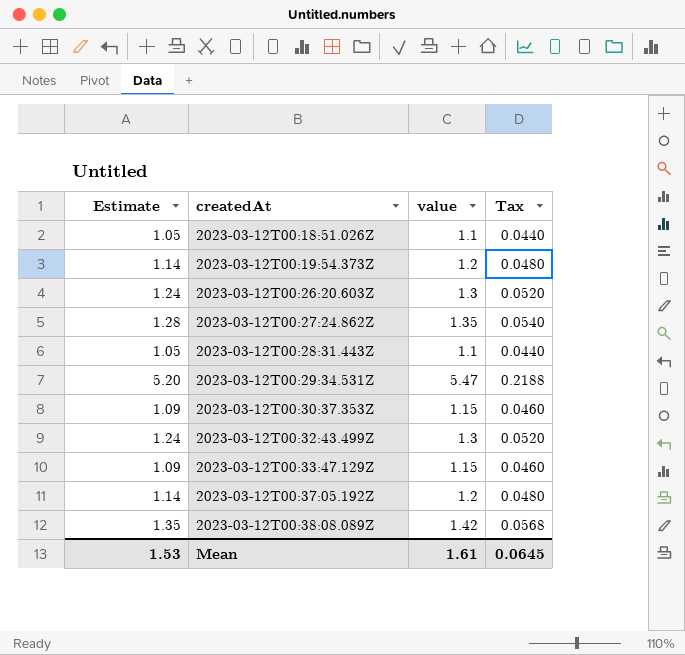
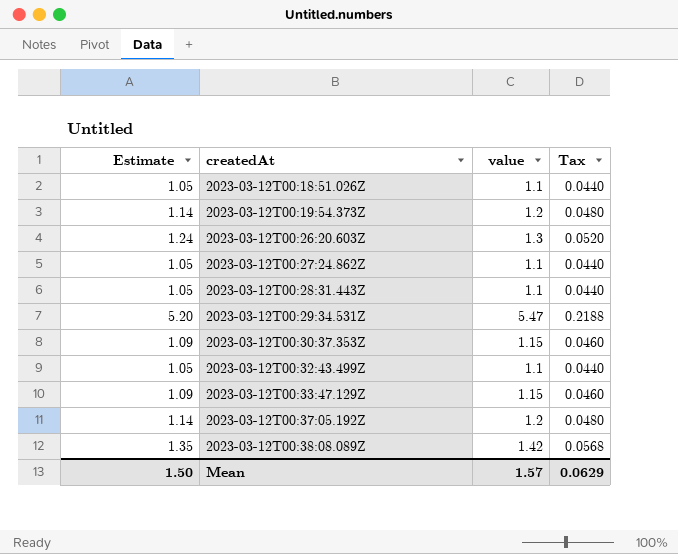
2023-03-12T00:27:24.862Z | Estimate: 1.28 -> 1.05
2023-03-12T00:27:24.862Z | value: 1.35 -> 1.1
2023-03-12T00:27:24.862Z | Tax: 0.0540 -> 0.0440
2023-03-12T00:32:43.499Z | Estimate: 1.24 -> 1.05
2023-03-12T00:32:43.499Z | value: 1.3 -> 1.1
2023-03-12T00:32:43.499Z | Tax: 0.0520 -> 0.0440
Mean | Estimate: 1.53 -> 1.50
Mean | value: 1.61 -> 1.57
Mean | Tax: 0.0645 -> 0.0629

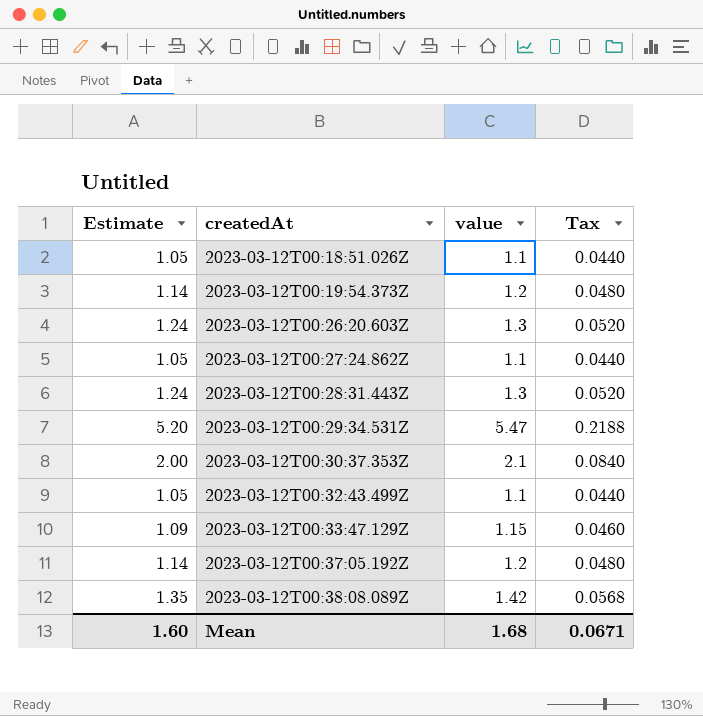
2023-03-12T00:28:31.443Z | Estimate: 1.05 -> 1.24
2023-03-12T00:28:31.443Z | value: 1.1 -> 1.3
2023-03-12T00:28:31.443Z | Tax: 0.0440 -> 0.0520
2023-03-12T00:30:37.353Z | Estimate: 1.09 -> 2.00
2023-03-12T00:30:37.353Z | value: 1.15 -> 2.1
2023-03-12T00:30:37.353Z | Tax: 0.0460 -> 0.0840
Mean | Estimate: 1.50 -> 1.60
Mean | value: 1.57 -> 1.68
Mean | Tax: 0.0629 -> 0.0671

